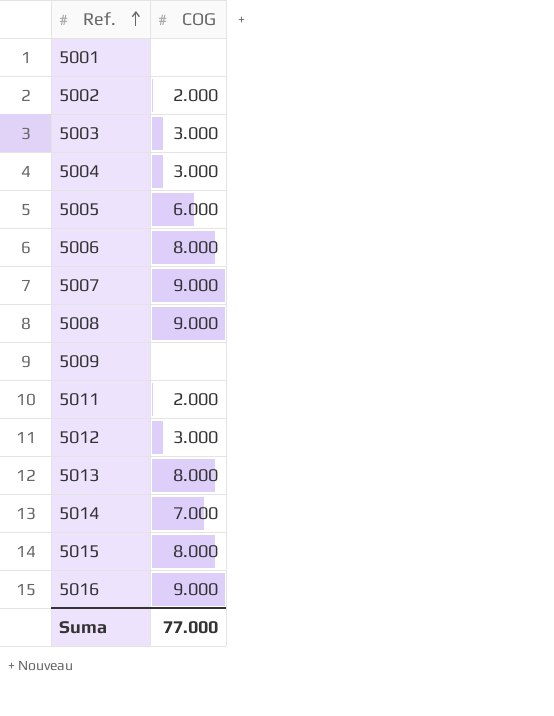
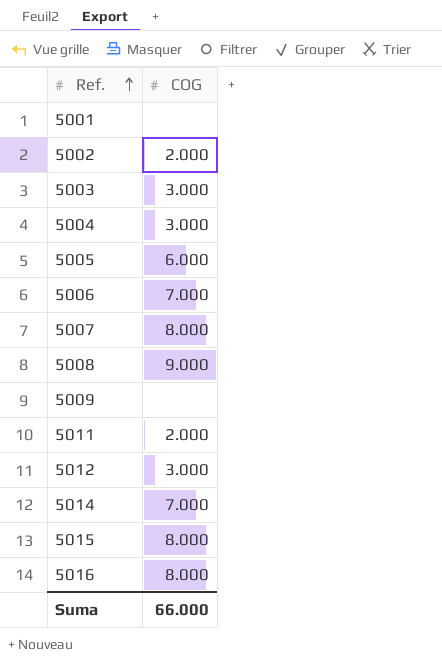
row 5013: 8.000 -> none
5006 | COG: 8.000 -> 7.000
5007 | COG: 9.000 -> 8.000
5016 | COG: 9.000 -> 8.000
Suma | COG: 77.000 -> 66.000

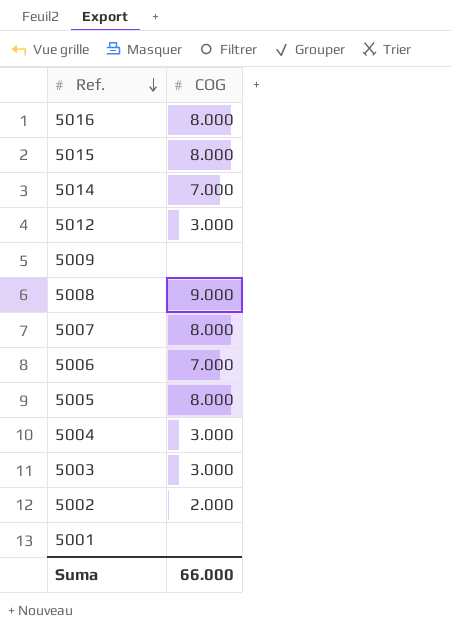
row order: Ref. ascending -> Ref. descending
row 5011: 2.000 -> none
5005 | COG: 6.000 -> 8.000

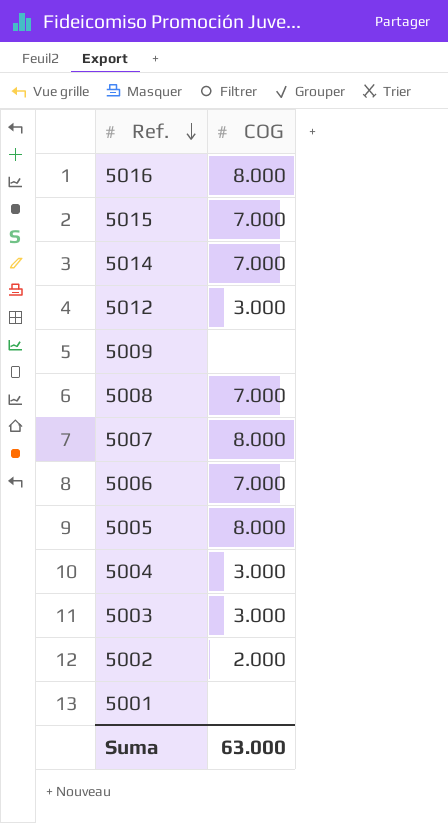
5015 | COG: 8.000 -> 7.000
5008 | COG: 9.000 -> 7.000
Suma | COG: 66.000 -> 63.000

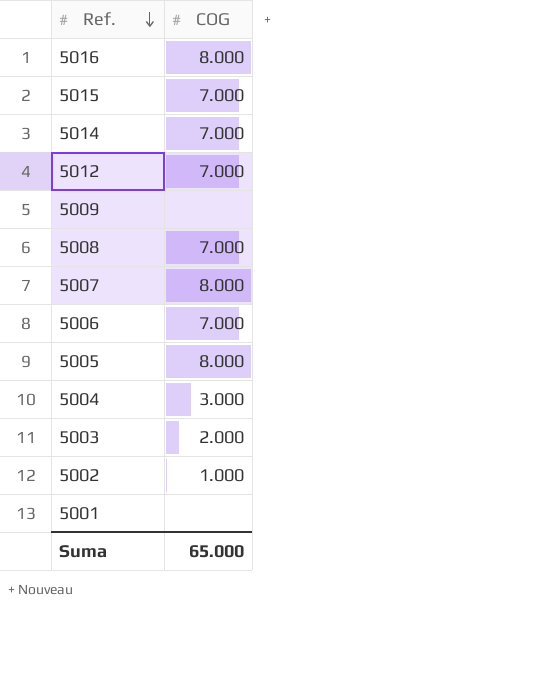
5012 | COG: 3.000 -> 7.000
5003 | COG: 3.000 -> 2.000
5002 | COG: 2.000 -> 1.000
Suma | COG: 63.000 -> 65.000

